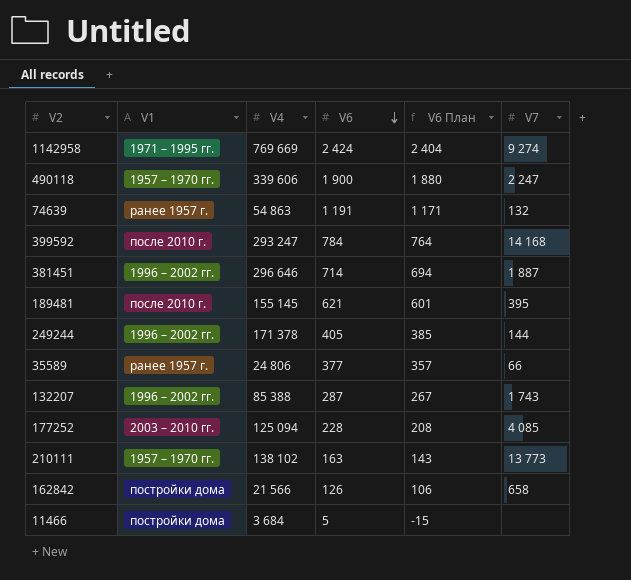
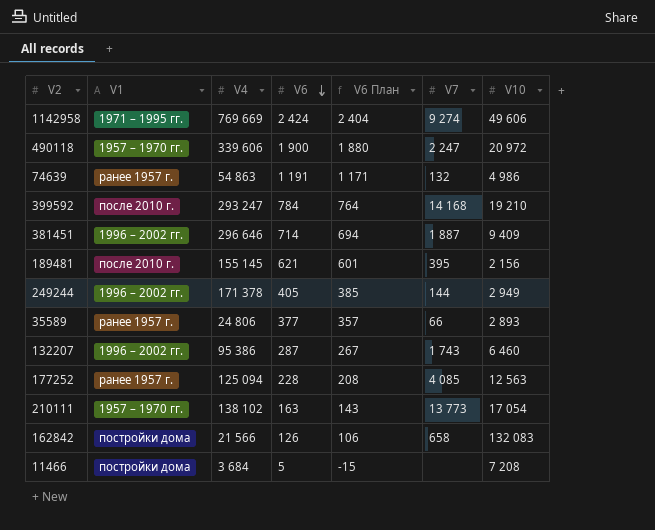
column V10 | position: none -> 7
132207 | V4: 85 388 -> 95 386
177252 | V1: 2003 – 2010 гг. -> ранее 1957 г.

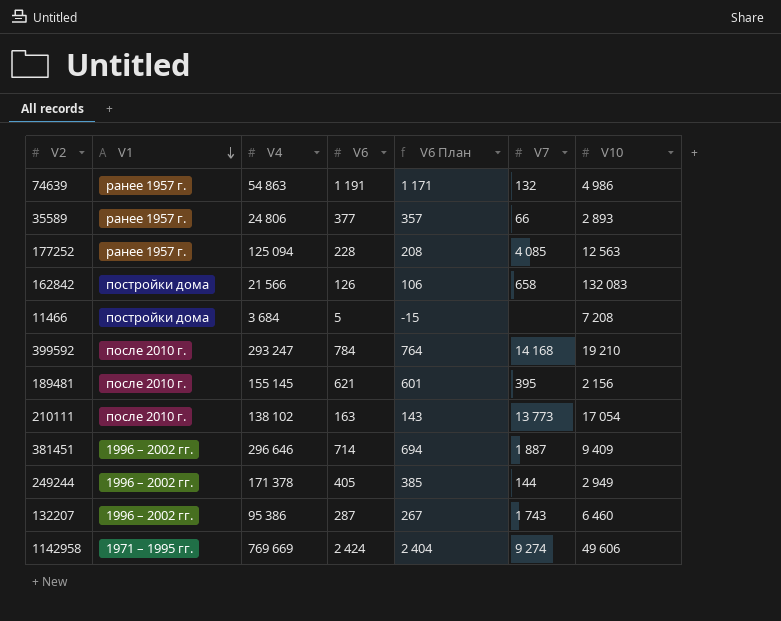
row order: V6 descending -> V1 descending
row 490118: 1957 – 1970 гг. | 339 606 | 1 900 | 1 880 | 2 247 | 20 972 -> none
210111 | V1: 1957 – 1970 гг. -> после 2010 г.

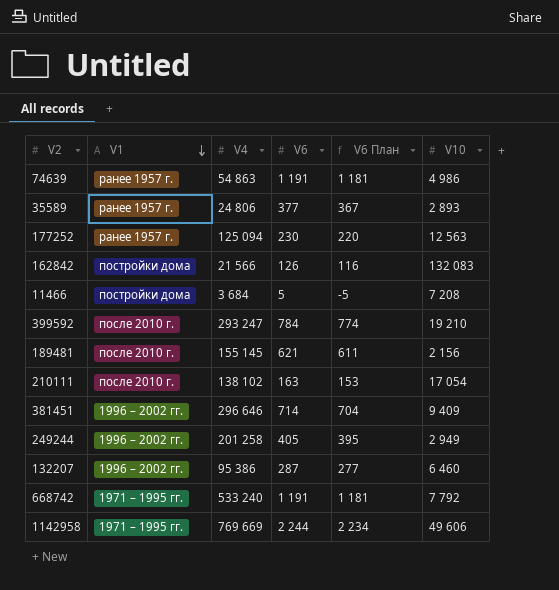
column V7 | position: 6 -> none
column V6 План | formula: [V6] - 20 -> [V6] - 10
177252 | V6: 228 -> 230
249244 | V4: 171 378 -> 201 258
row 668742: none -> 1971 – 1995 гг. | 533 240 | 1 191 | 1 181 | 7 792
1142958 | V6: 2 424 -> 2 244

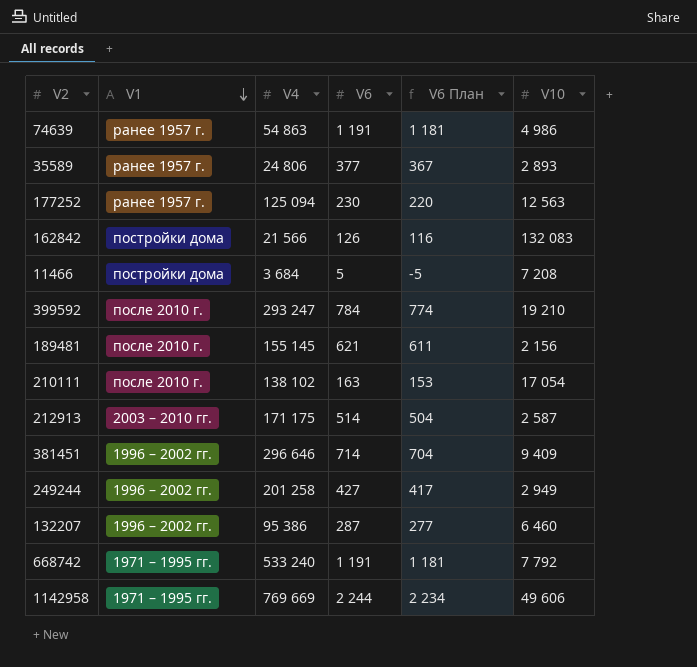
row 212913: none -> 2003 – 2010 гг. | 171 175 | 514 | 504 | 2 587
249244 | V6: 405 -> 427
249244 | V6 План: 395 -> 417

